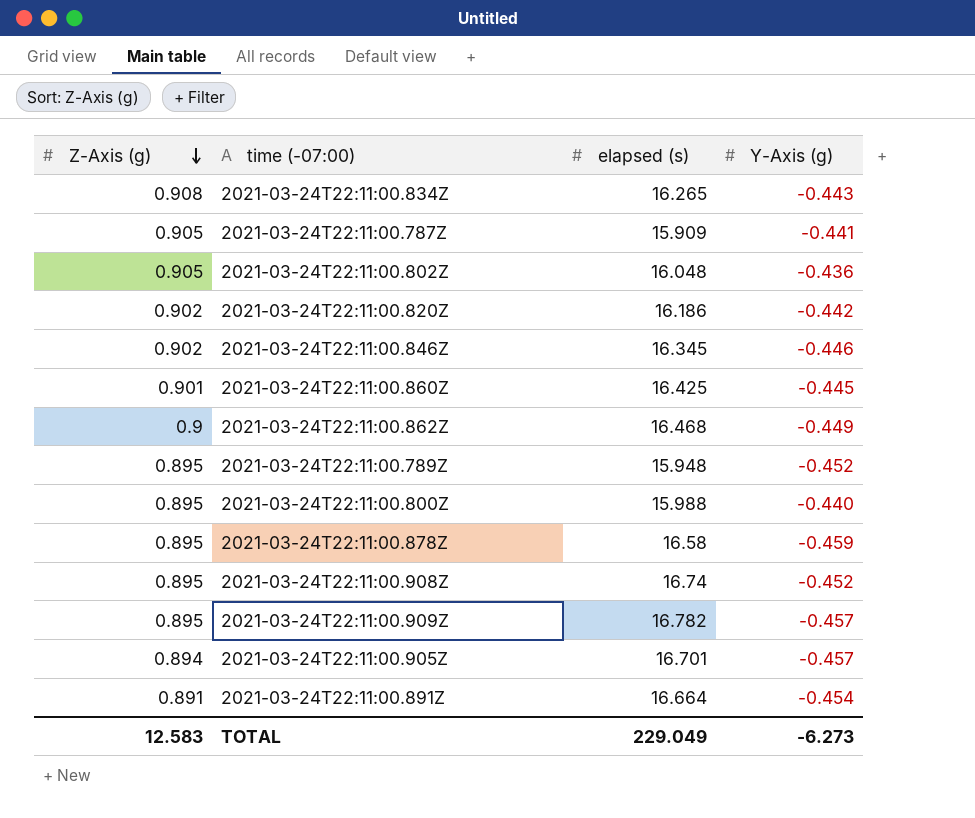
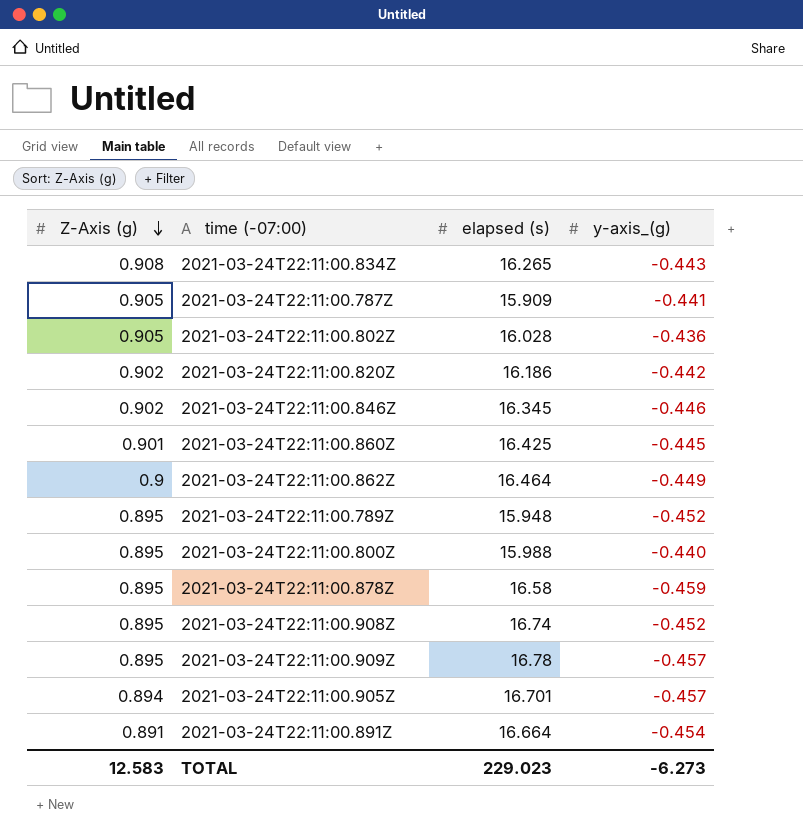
column name: Y-Axis (g) -> y-axis_(g)
2021-03-24T22:11:00.802Z | elapsed (s): 16.048 -> 16.028
2021-03-24T22:11:00.862Z | elapsed (s): 16.468 -> 16.464
2021-03-24T22:11:00.909Z | elapsed (s): 16.782 -> 16.78
TOTAL | elapsed (s): 229.049 -> 229.023

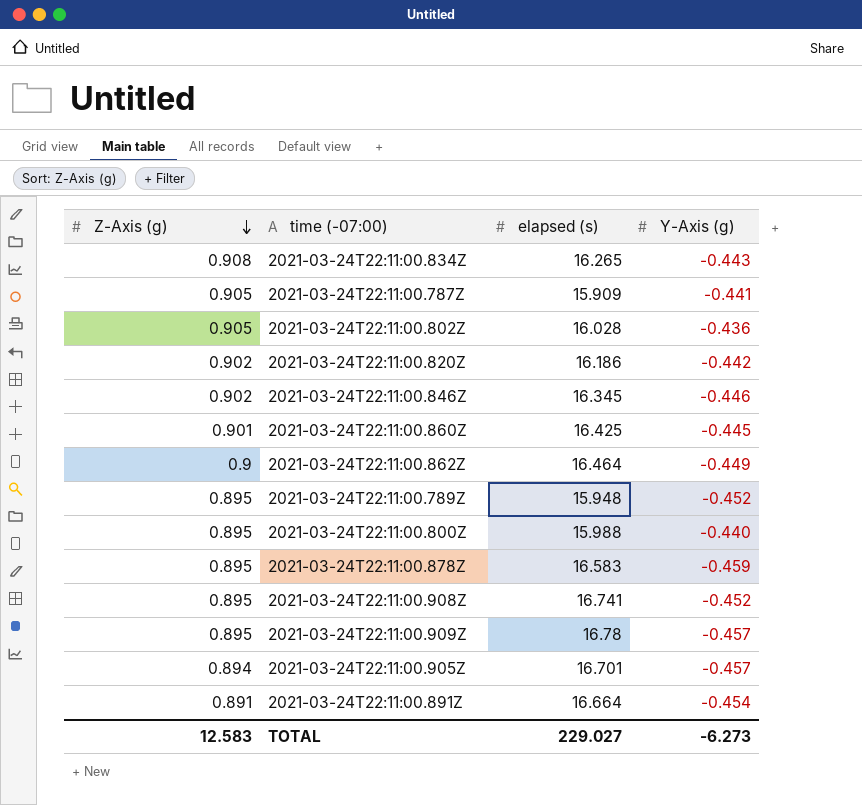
column name: y-axis_(g) -> Y-Axis (g)
2021-03-24T22:11:00.878Z | elapsed (s): 16.58 -> 16.583
2021-03-24T22:11:00.908Z | elapsed (s): 16.74 -> 16.741
TOTAL | elapsed (s): 229.023 -> 229.027

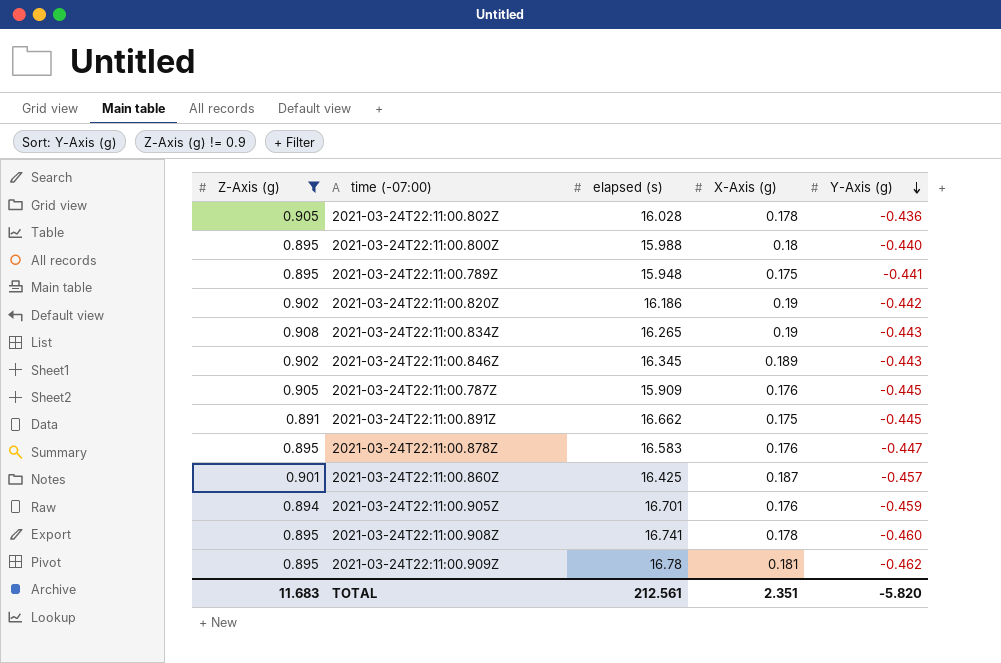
filter: none -> Z-Axis (g) != 0.9
row order: Z-Axis (g) descending -> Y-Axis (g) descending
column X-Axis (g) | position: none -> 4
2021-03-24T22:11:00.789Z | Y-Axis (g): -0.452 -> -0.441
2021-03-24T22:11:00.846Z | Y-Axis (g): -0.446 -> -0.443
2021-03-24T22:11:00.787Z | Y-Axis (g): -0.441 -> -0.445
2021-03-24T22:11:00.891Z | elapsed (s): 16.664 -> 16.662
2021-03-24T22:11:00.891Z | Y-Axis (g): -0.454 -> -0.445
2021-03-24T22:11:00.878Z | Y-Axis (g): -0.459 -> -0.447
2021-03-24T22:11:00.860Z | Y-Axis (g): -0.445 -> -0.457
2021-03-24T22:11:00.905Z | Y-Axis (g): -0.457 -> -0.459
2021-03-24T22:11:00.908Z | Y-Axis (g): -0.452 -> -0.460
2021-03-24T22:11:00.909Z | Y-Axis (g): -0.457 -> -0.462
TOTAL | Z-Axis (g): 12.583 -> 11.683
TOTAL | elapsed (s): 229.027 -> 212.561
TOTAL | Y-Axis (g): -6.273 -> -5.820

